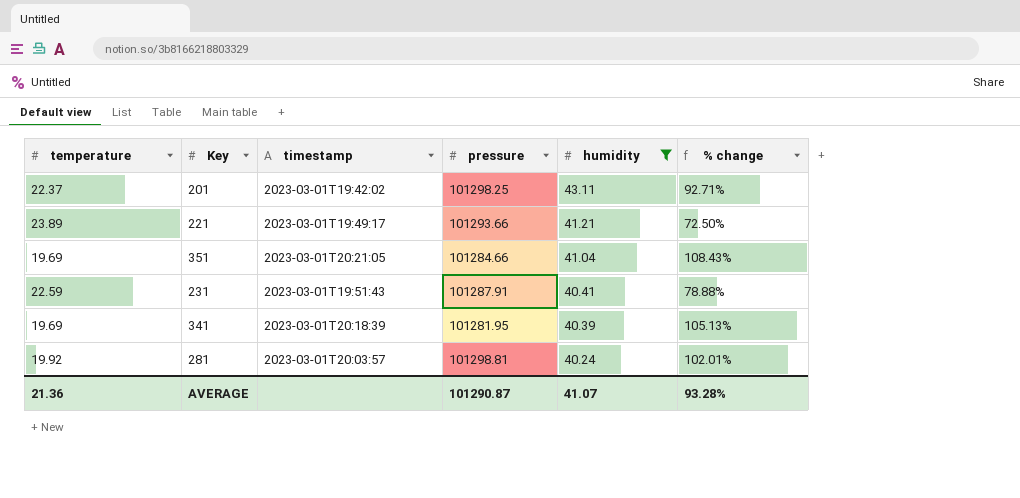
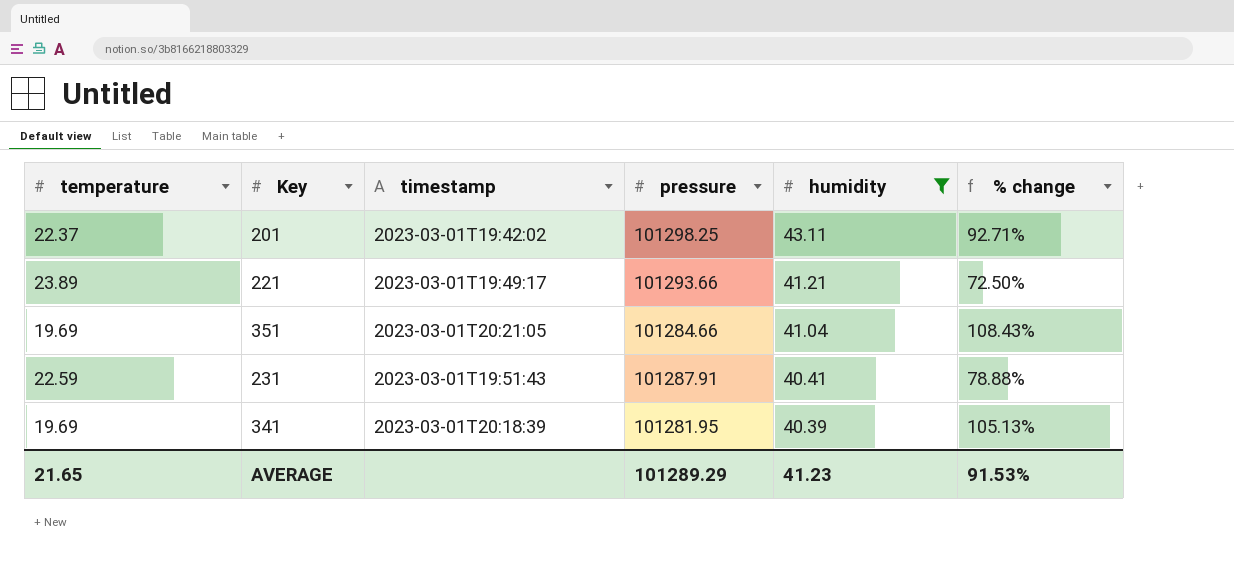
row 281: 19.92 | 2023-03-01T20:03:57 | 101298.81 | 40.24 | 102.01% -> none
AVERAGE | temperature: 21.36 -> 21.65
AVERAGE | pressure: 101290.87 -> 101289.29
AVERAGE | humidity: 41.07 -> 41.23
AVERAGE | % change: 93.28% -> 91.53%

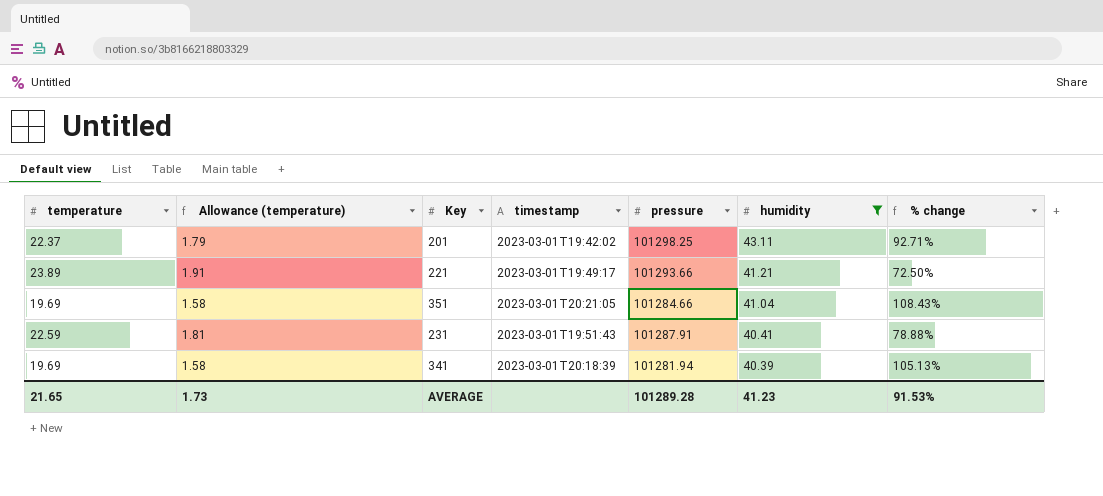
column Allowance (temperature) | formula: none -> [temperature] * 0.08
341 | pressure: 101281.95 -> 101281.94
AVERAGE | pressure: 101289.29 -> 101289.28

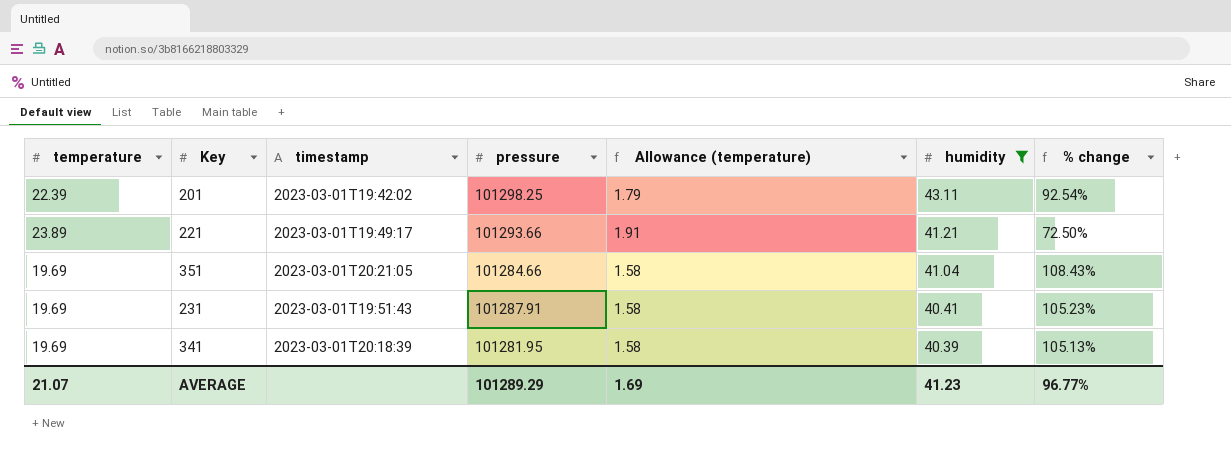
column Allowance (temperature) | position: 2 -> 5
201 | temperature: 22.37 -> 22.39
201 | % change: 92.71% -> 92.54%
231 | temperature: 22.59 -> 19.69
231 | Allowance (temperature): 1.81 -> 1.58
231 | % change: 78.88% -> 105.23%
341 | pressure: 101281.94 -> 101281.95
AVERAGE | temperature: 21.65 -> 21.07
AVERAGE | pressure: 101289.28 -> 101289.29
AVERAGE | Allowance (temperature): 1.73 -> 1.69
AVERAGE | % change: 91.53% -> 96.77%

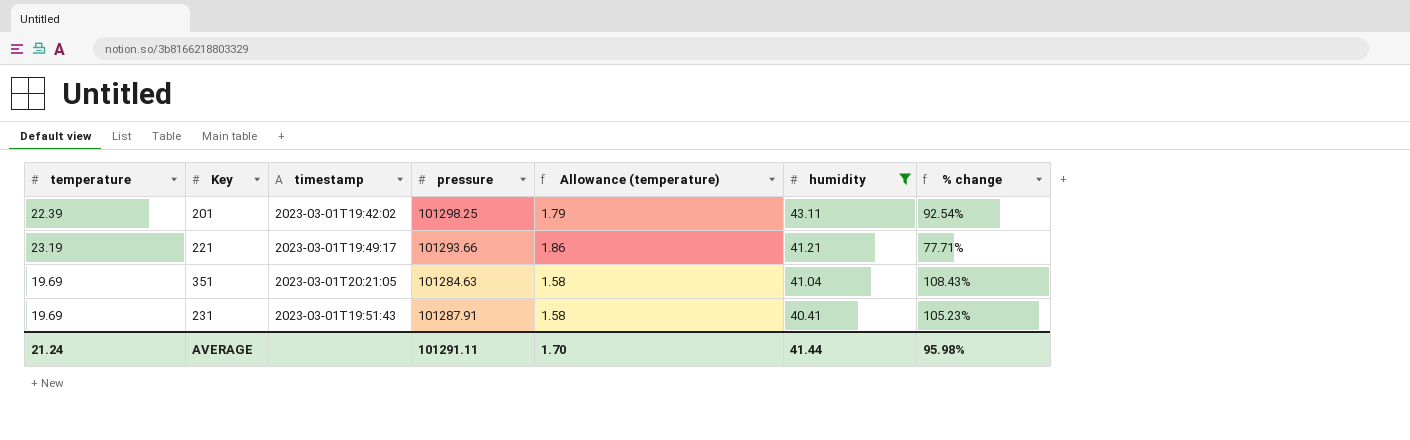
row 341: 19.69 | 2023-03-01T20:18:39 | 101281.95 | 1.58 | 40.39 | 105.13% -> none
221 | temperature: 23.89 -> 23.19
221 | Allowance (temperature): 1.91 -> 1.86
221 | % change: 72.50% -> 77.71%
351 | pressure: 101284.66 -> 101284.63
AVERAGE | temperature: 21.07 -> 21.24
AVERAGE | pressure: 101289.29 -> 101291.11
AVERAGE | Allowance (temperature): 1.69 -> 1.70
AVERAGE | humidity: 41.23 -> 41.44
AVERAGE | % change: 96.77% -> 95.98%

